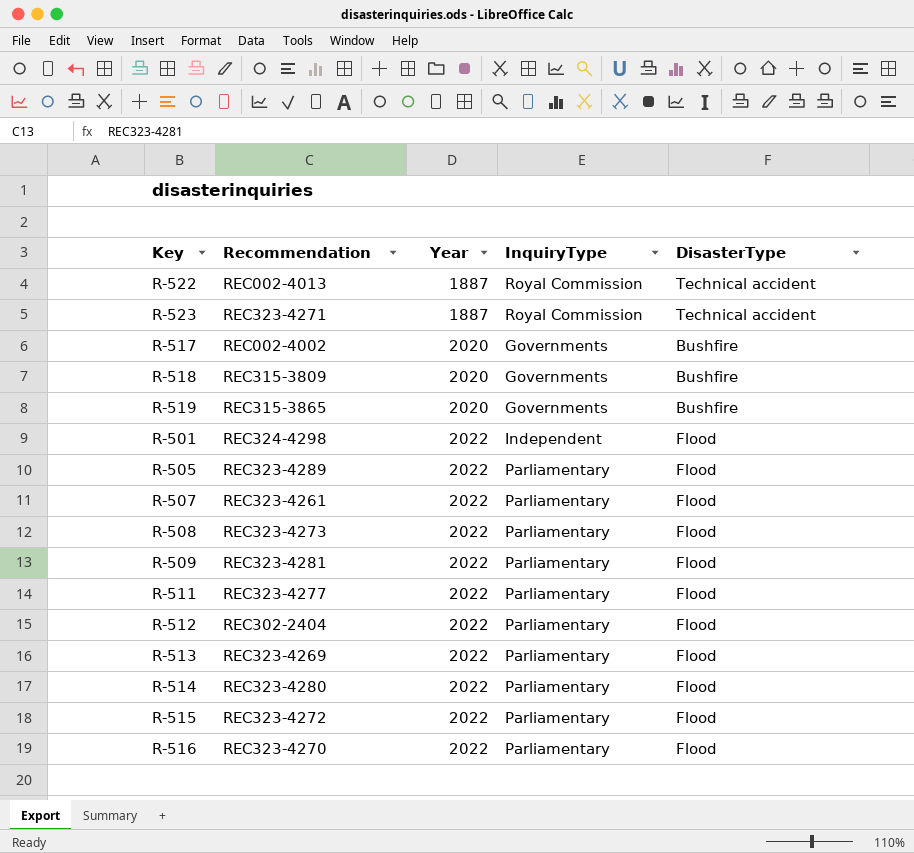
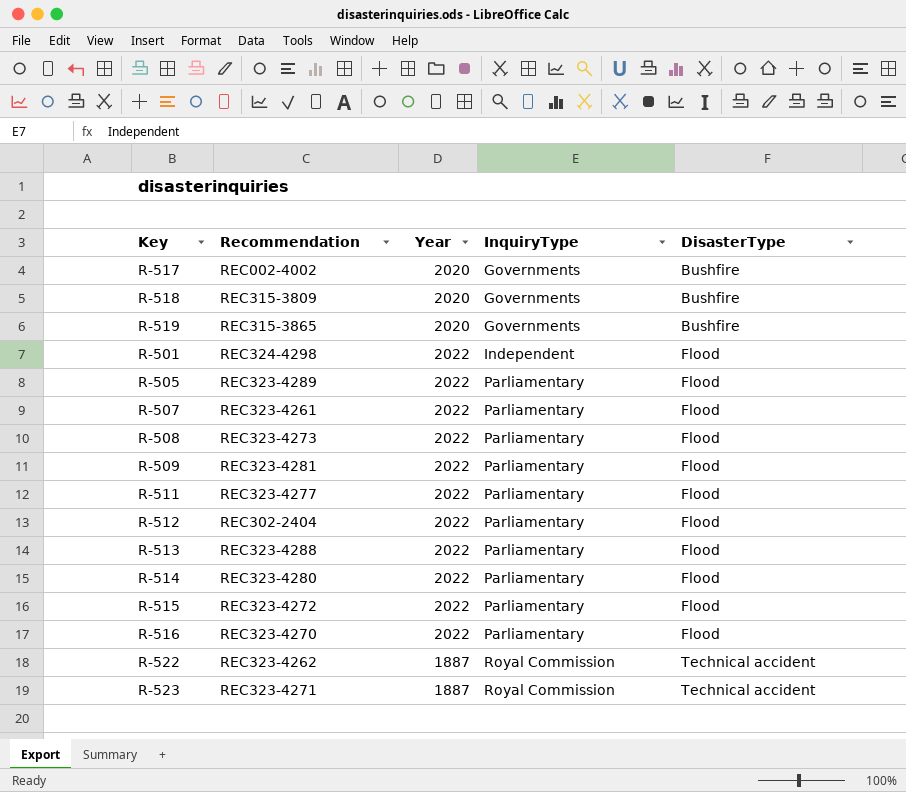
row order: Year ascending -> InquiryType ascending
R-513 | Recommendation: REC323-4269 -> REC323-4288
R-522 | Recommendation: REC002-4013 -> REC323-4262

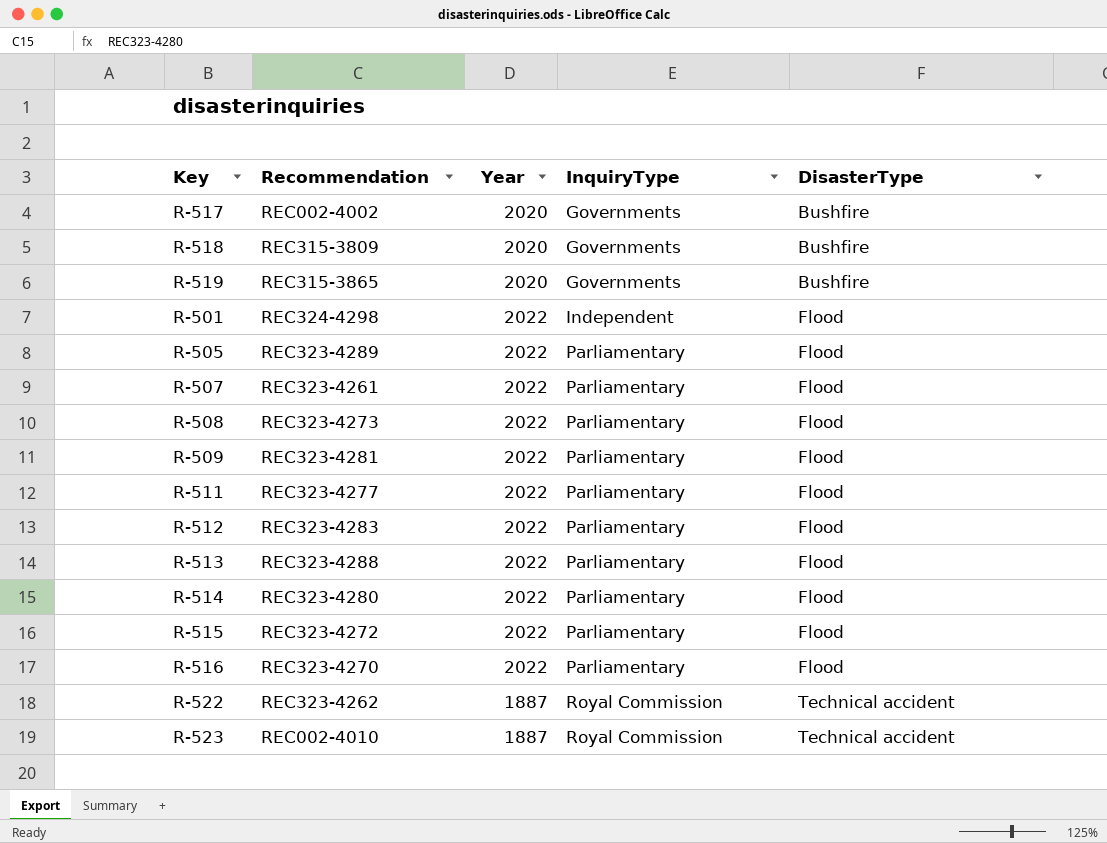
R-512 | Recommendation: REC302-2404 -> REC323-4283
R-523 | Recommendation: REC323-4271 -> REC002-4010

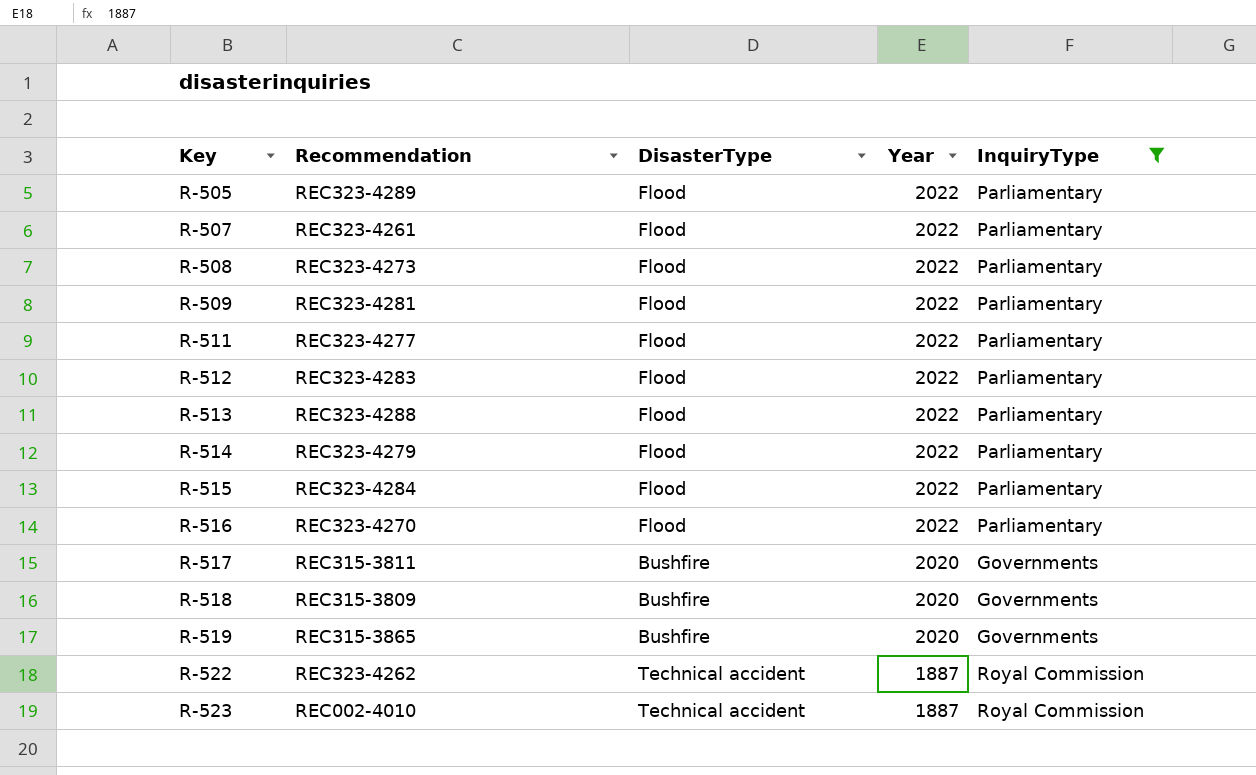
filter: none -> InquiryType != Independent
row order: InquiryType ascending -> Key ascending
column DisasterType | position: 5 -> 3
R-514 | Recommendation: REC323-4280 -> REC323-4279
R-515 | Recommendation: REC323-4272 -> REC323-4284
R-517 | Recommendation: REC002-4002 -> REC315-3811

